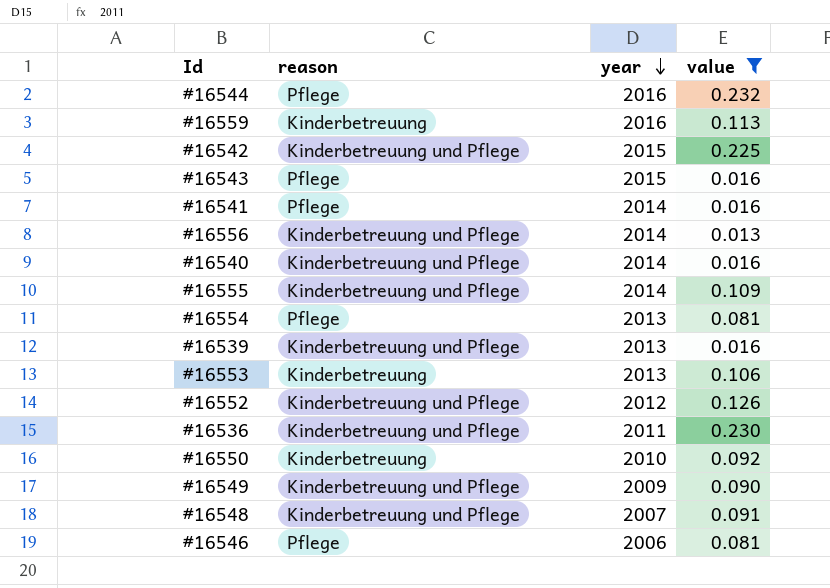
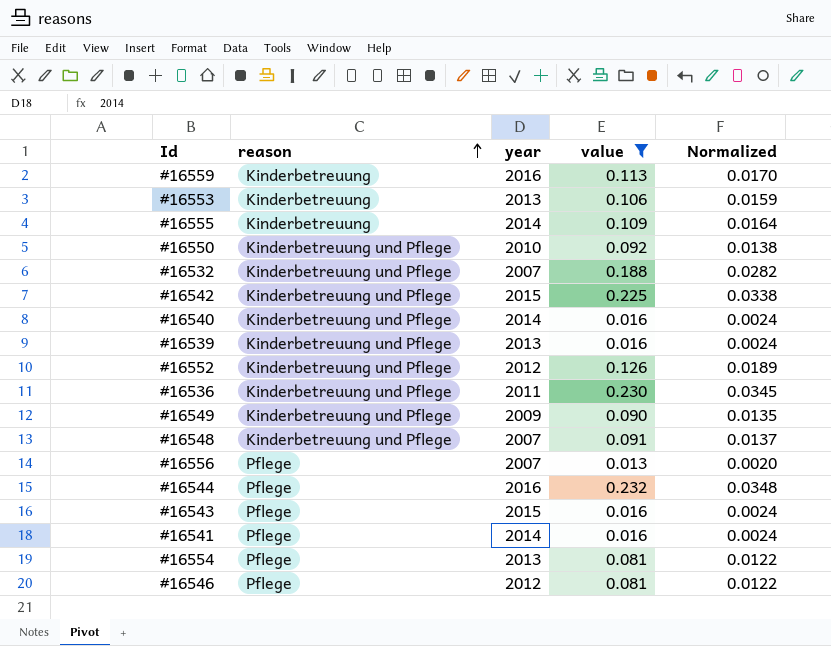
row order: year descending -> reason ascending
column Normalized | formula: none -> [value] * 0.15
#16555 | reason: Kinderbetreuung und Pflege -> Kinderbetreuung
#16550 | reason: Kinderbetreuung -> Kinderbetreuung und Pflege
row #16532: none -> Kinderbetreuung und Pflege | 2007 | 0.188 | 0.0282
#16556 | reason: Kinderbetreuung und Pflege -> Pflege
#16556 | year: 2014 -> 2007
#16546 | year: 2006 -> 2012

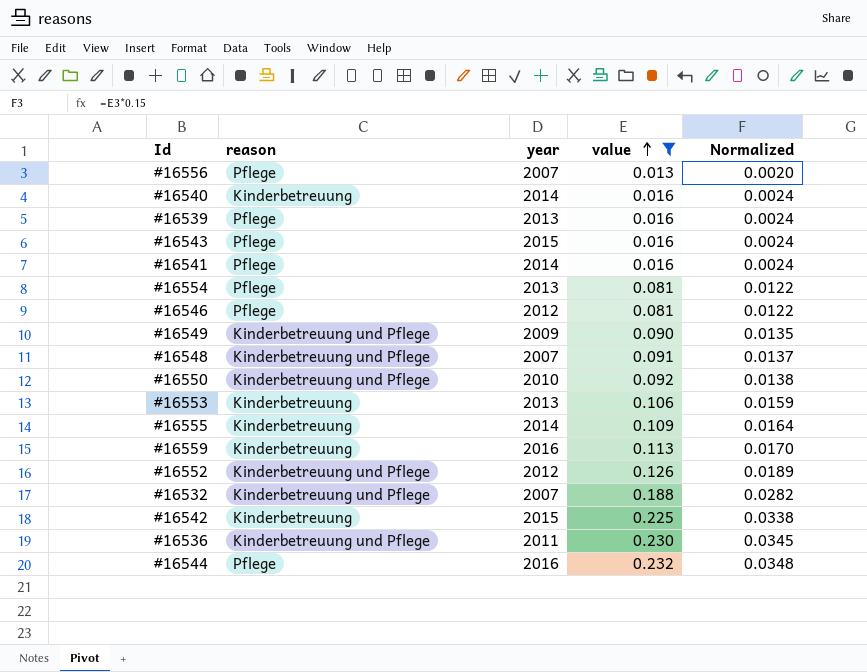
row order: reason ascending -> value ascending
#16540 | reason: Kinderbetreuung und Pflege -> Kinderbetreuung
#16539 | reason: Kinderbetreuung und Pflege -> Pflege
#16542 | reason: Kinderbetreuung und Pflege -> Kinderbetreuung

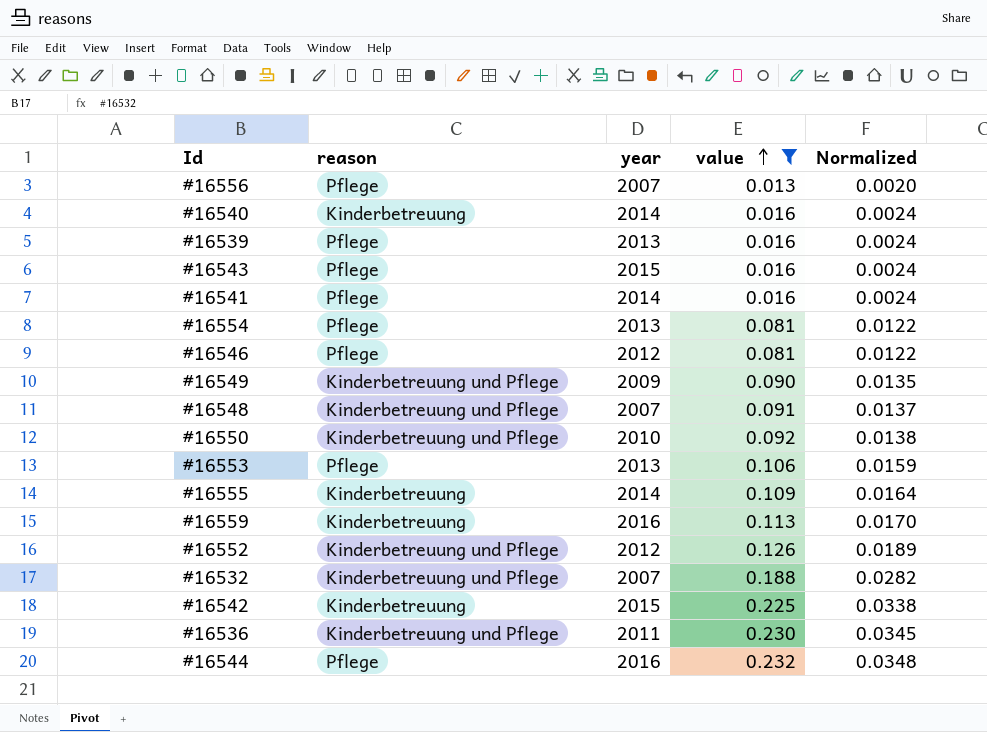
#16553 | reason: Kinderbetreuung -> Pflege

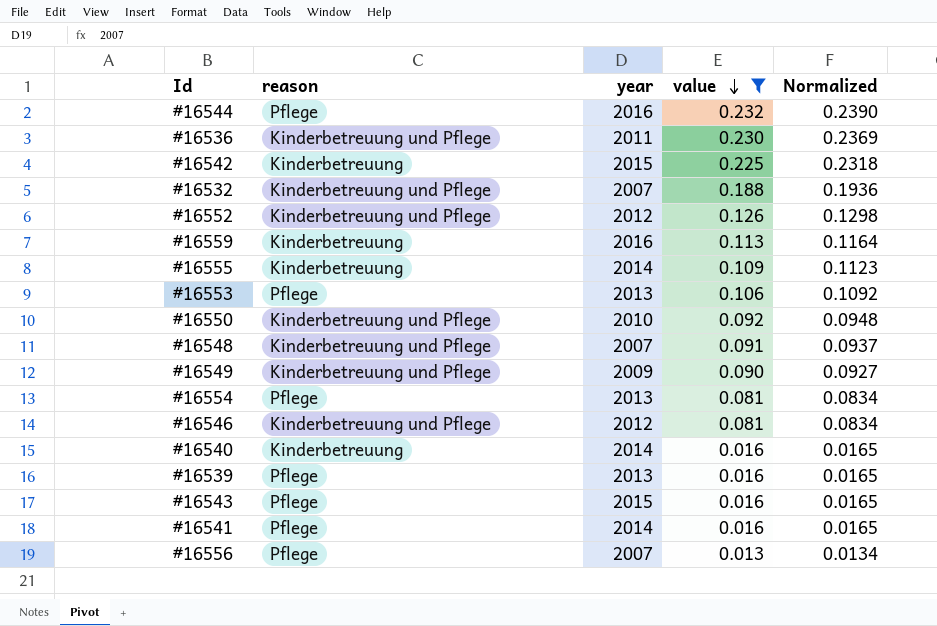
row order: value ascending -> value descending
column Normalized | formula: [value] * 0.15 -> [value] * 1.03
#16546 | reason: Pflege -> Kinderbetreuung und Pflege

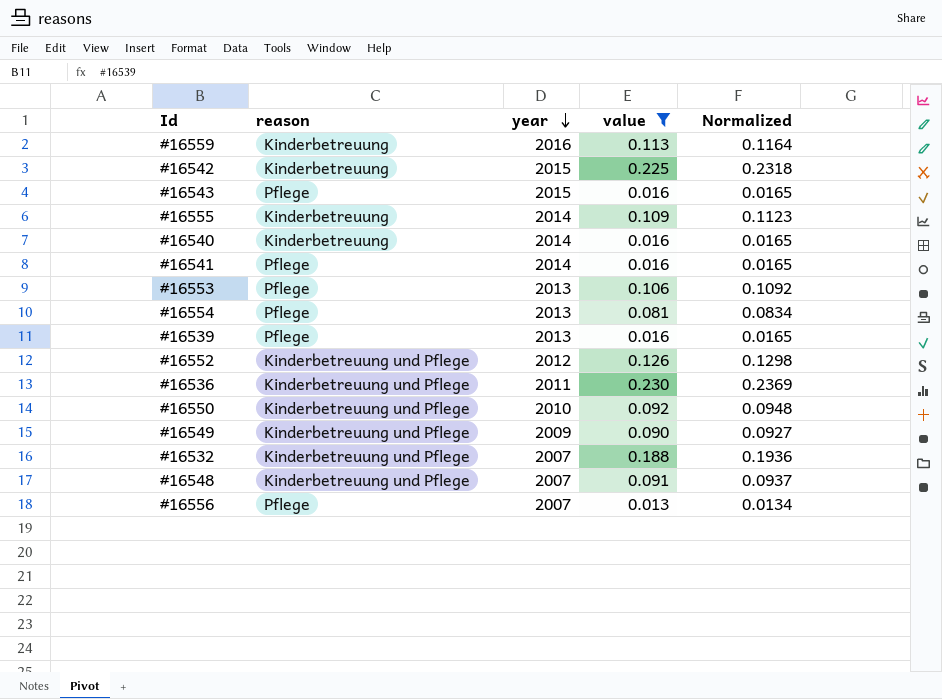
row order: value descending -> year descending
row #16544: Pflege | 2016 | 0.232 | 0.2390 -> none
row #16546: Kinderbetreuung und Pflege | 2012 | 0.081 | 0.0834 -> none

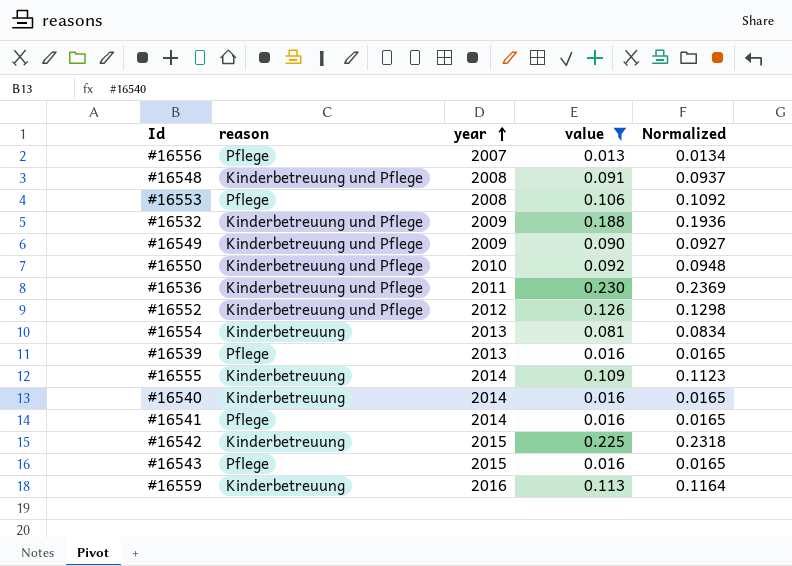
row order: year descending -> year ascending
#16548 | year: 2007 -> 2008
#16553 | year: 2013 -> 2008
#16532 | year: 2007 -> 2009
#16554 | reason: Pflege -> Kinderbetreuung

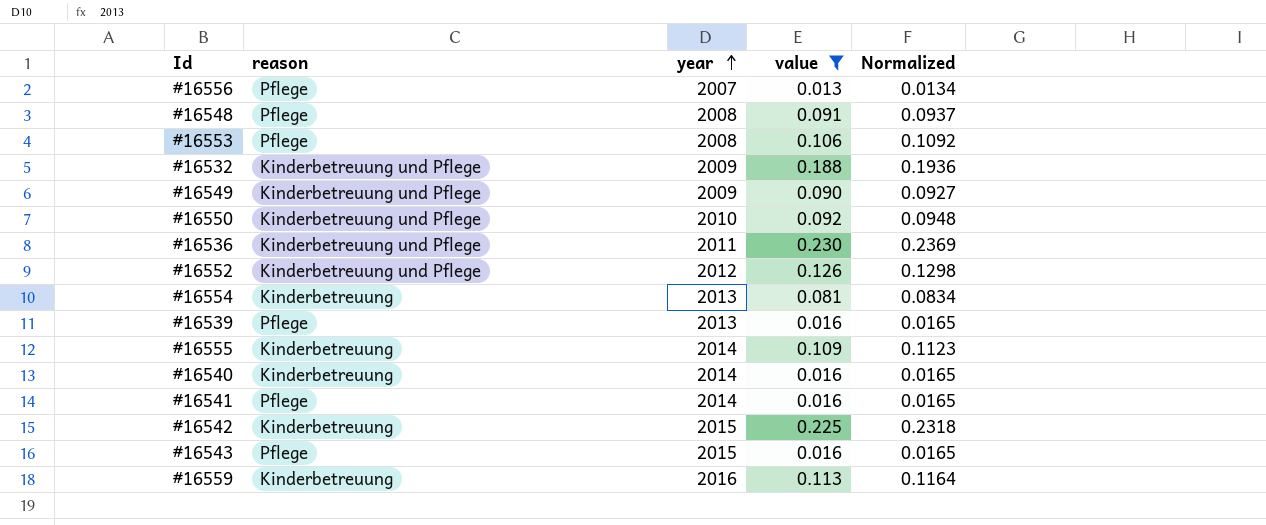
#16548 | reason: Kinderbetreuung und Pflege -> Pflege

